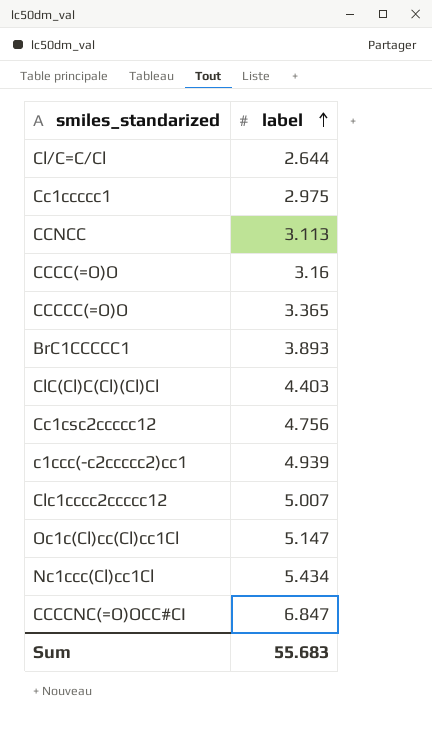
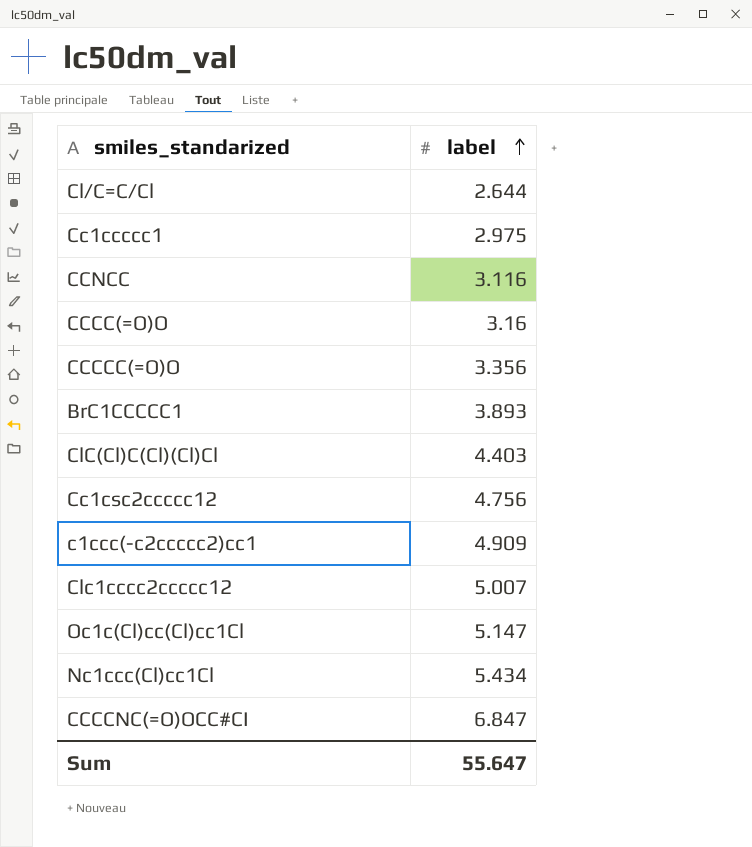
CCNCC | label: 3.113 -> 3.116
CCCCC(=O)O | label: 3.365 -> 3.356
c1ccc(-c2ccccc2)cc1 | label: 4.939 -> 4.909
Sum | label: 55.683 -> 55.647

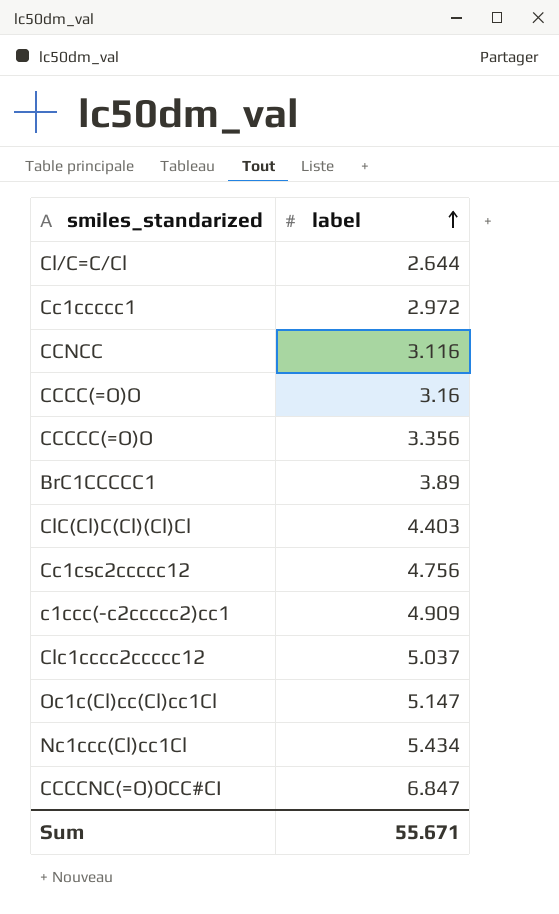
Cc1ccccc1 | label: 2.975 -> 2.972
BrC1CCCCC1 | label: 3.893 -> 3.89
Clc1cccc2ccccc12 | label: 5.007 -> 5.037
Sum | label: 55.647 -> 55.671

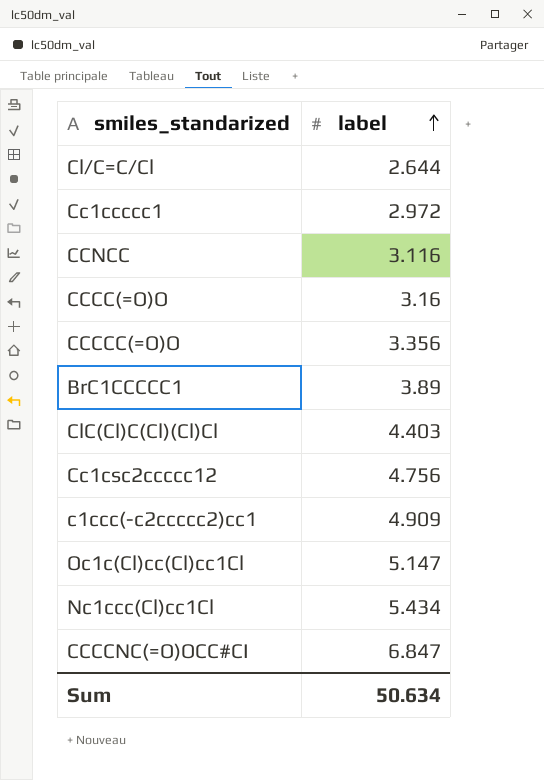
row Clc1cccc2ccccc12: 5.037 -> none
Sum | label: 55.671 -> 50.634

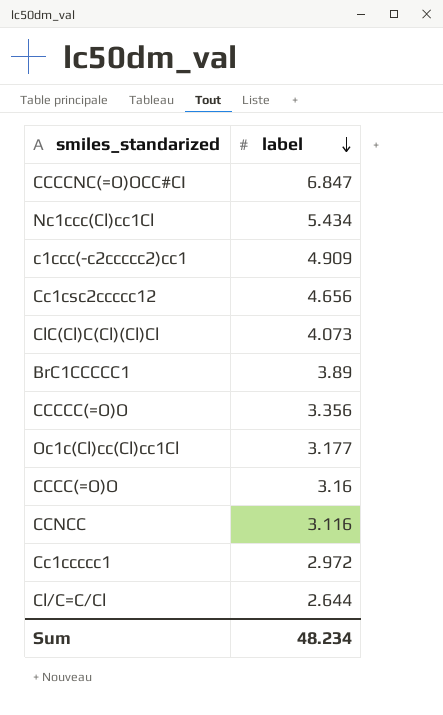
row order: label ascending -> label descending
Cc1csc2ccccc12 | label: 4.756 -> 4.656
ClC(Cl)C(Cl)(Cl)Cl | label: 4.403 -> 4.073
Oc1c(Cl)cc(Cl)cc1Cl | label: 5.147 -> 3.177
Sum | label: 50.634 -> 48.234

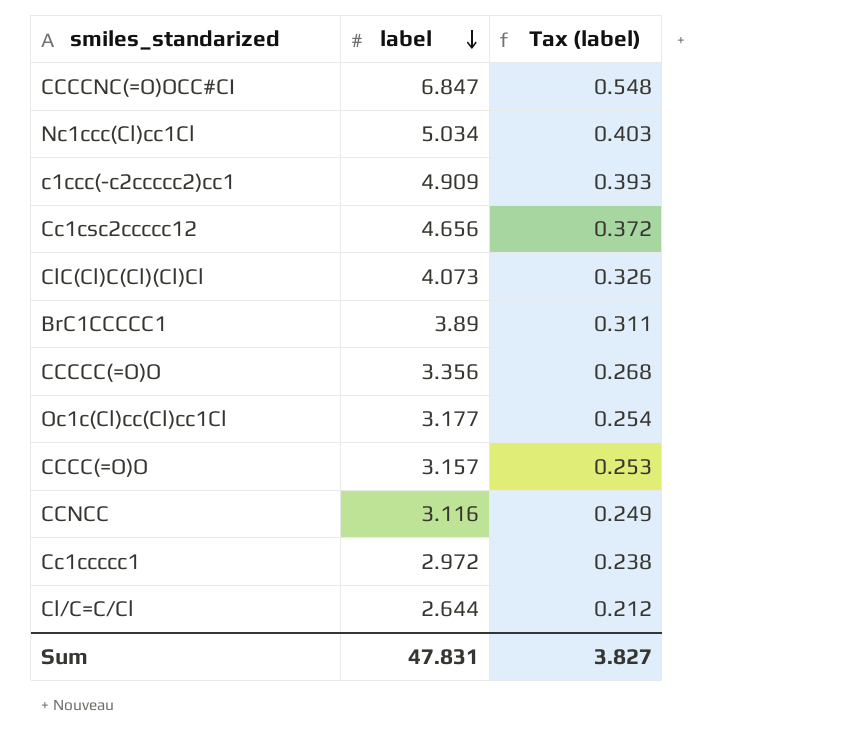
column Tax (label) | formula: none -> [label] * 0.08
Nc1ccc(Cl)cc1Cl | label: 5.434 -> 5.034
CCCC(=O)O | label: 3.16 -> 3.157
Sum | label: 48.234 -> 47.831

